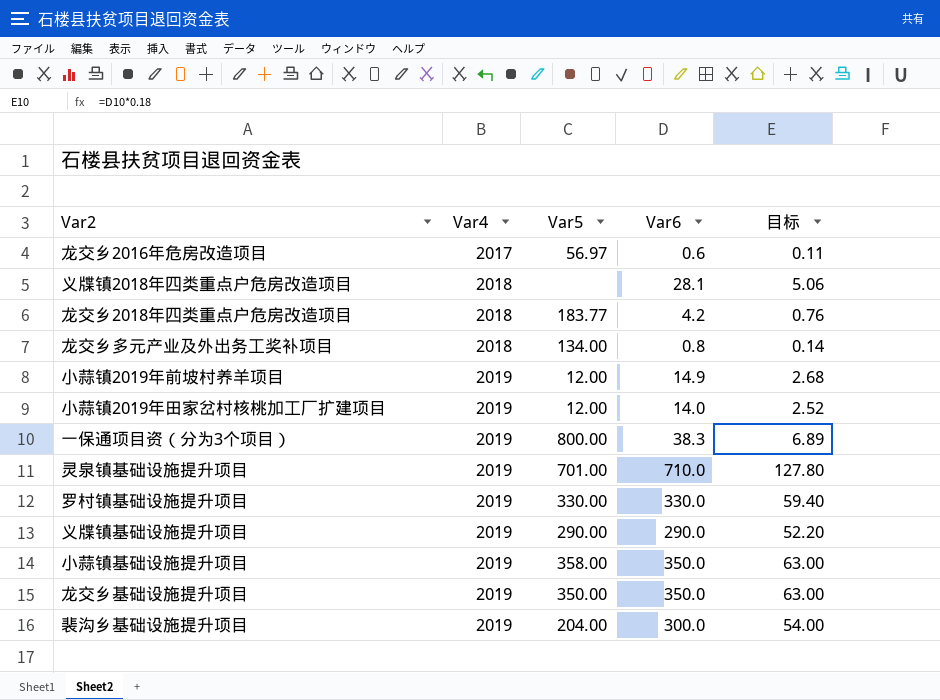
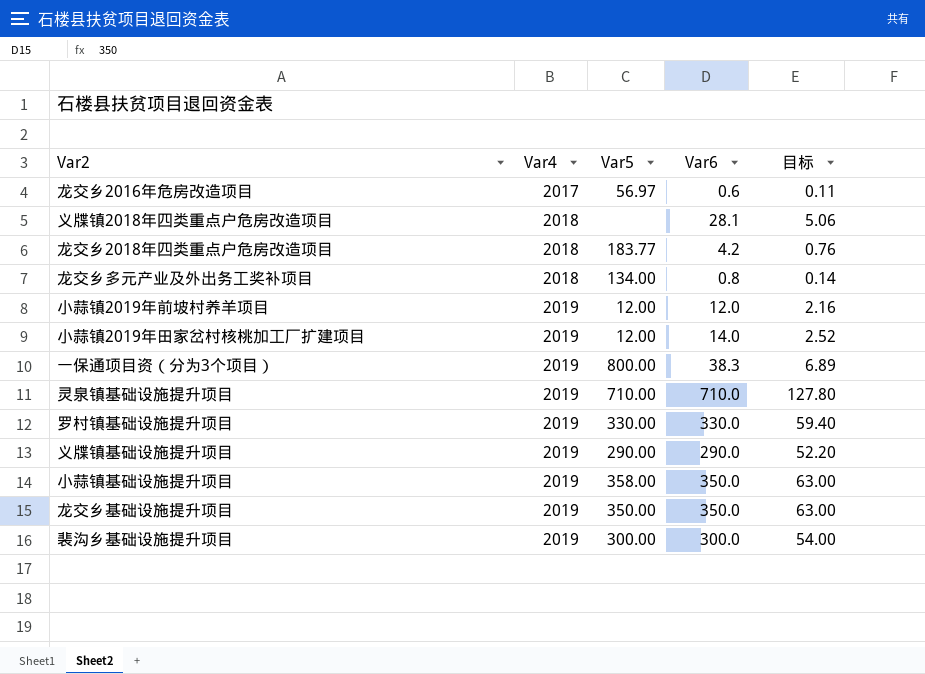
小蒜镇2019年前坡村养羊项目 | Var6: 14.9 -> 12.0
小蒜镇2019年前坡村养羊项目 | 目标: 2.68 -> 2.16
灵泉镇基础设施提升项目 | Var5: 701.00 -> 710.00
裴沟乡基础设施提升项目 | Var5: 204.00 -> 300.00

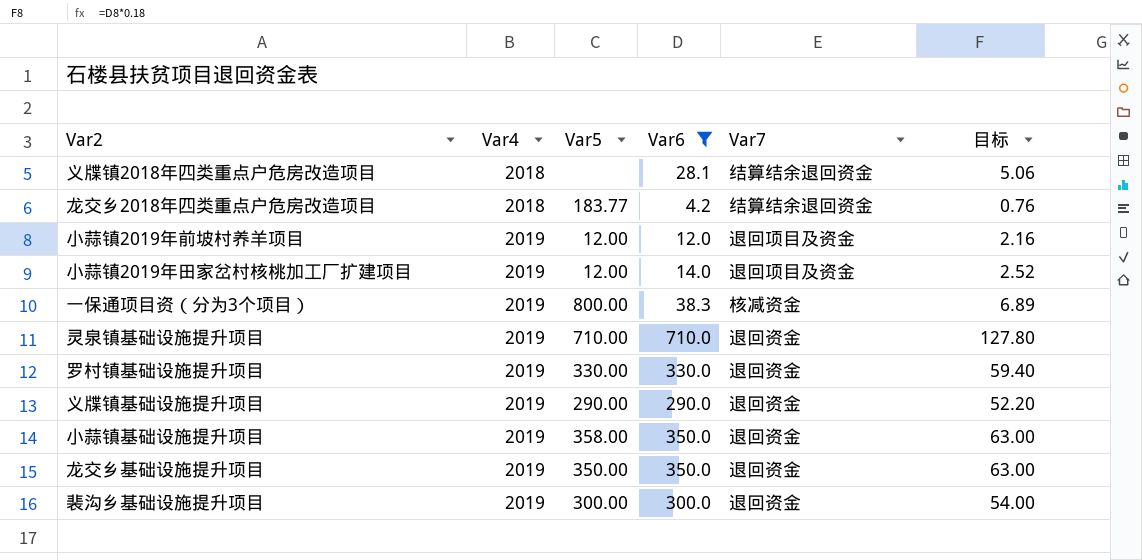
filter: none -> Var6 >= 4.2
column Var7 | position: none -> 5

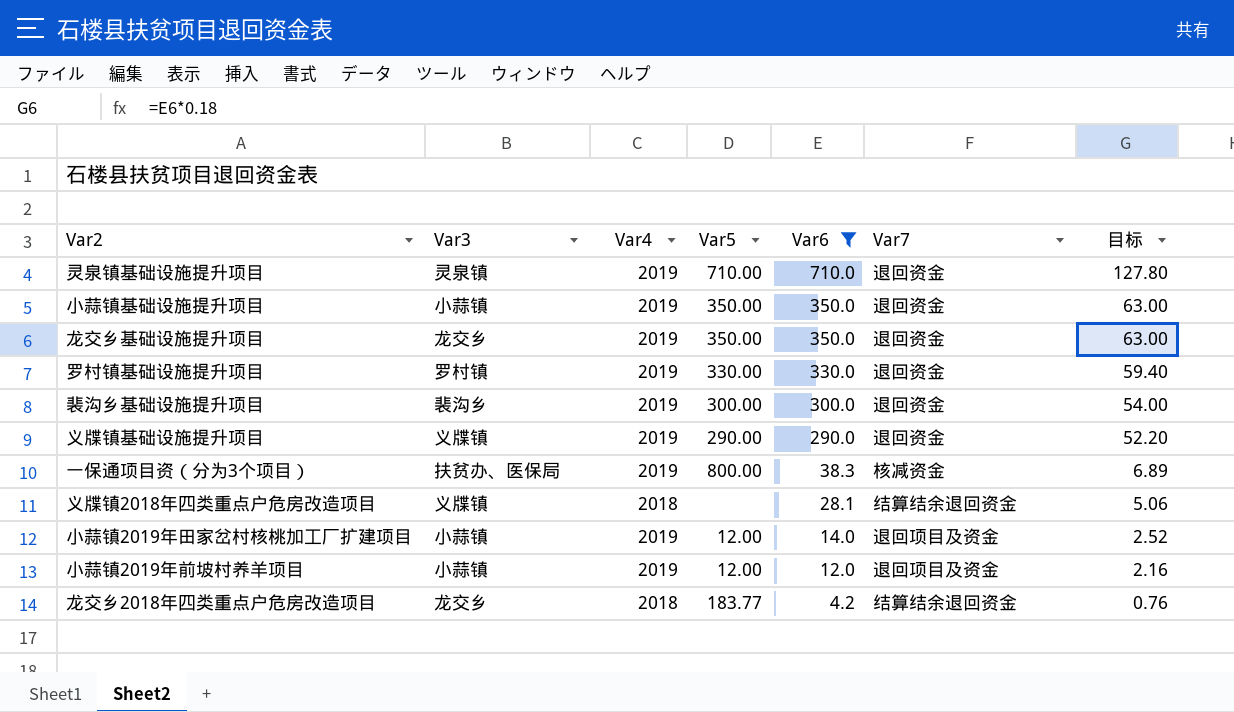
row order: Var4 ascending -> Var6 descending
column Var3 | position: none -> 2
小蒜镇基础设施提升项目 | Var5: 358.00 -> 350.00

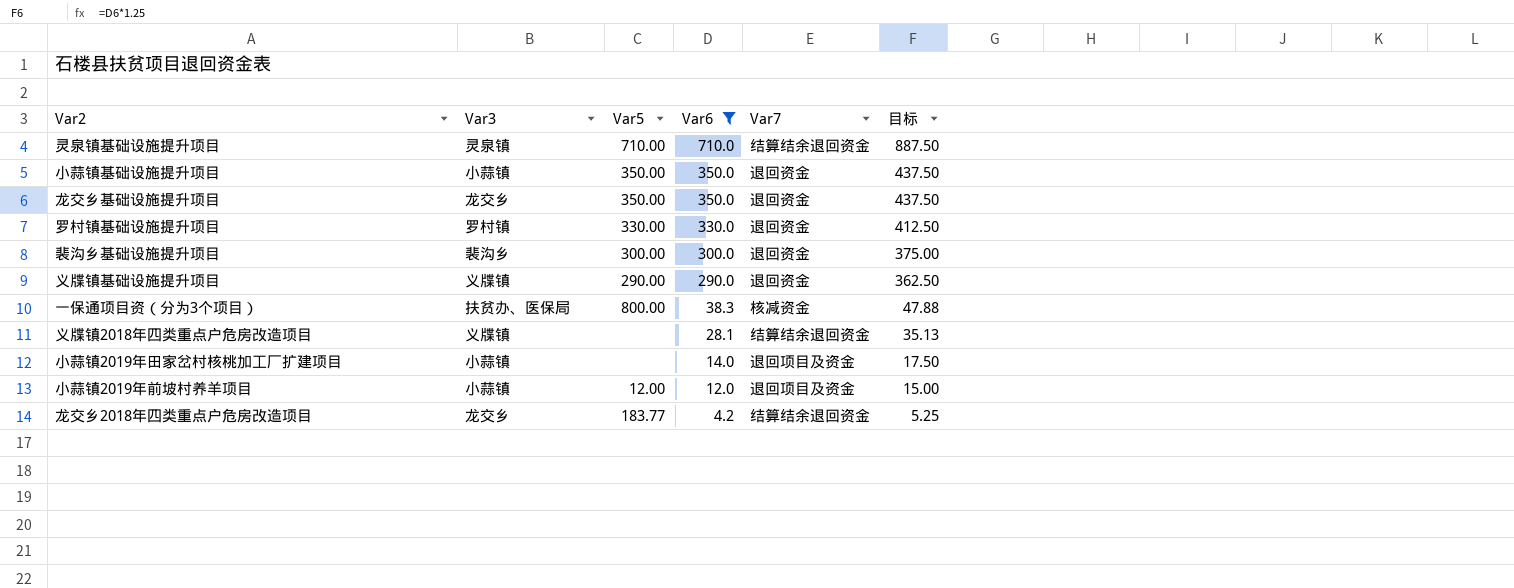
column Var4 | position: 3 -> none
column 目标 | formula: [Var6] * 0.18 -> [Var6] * 1.25
灵泉镇基础设施提升项目 | Var7: 退回资金 -> 结算结余退回资金
小蒜镇2019年田家岔村核桃加工厂扩建项目 | Var5: 12.00 -> none

